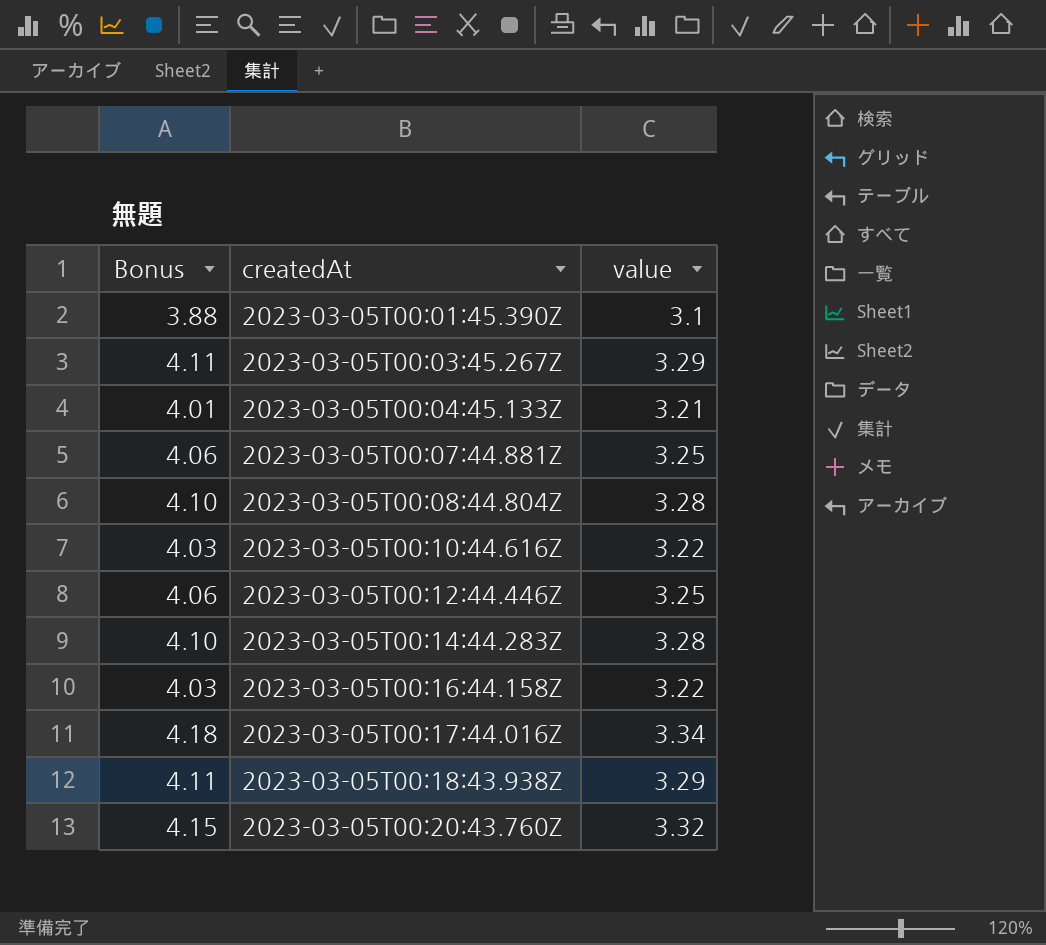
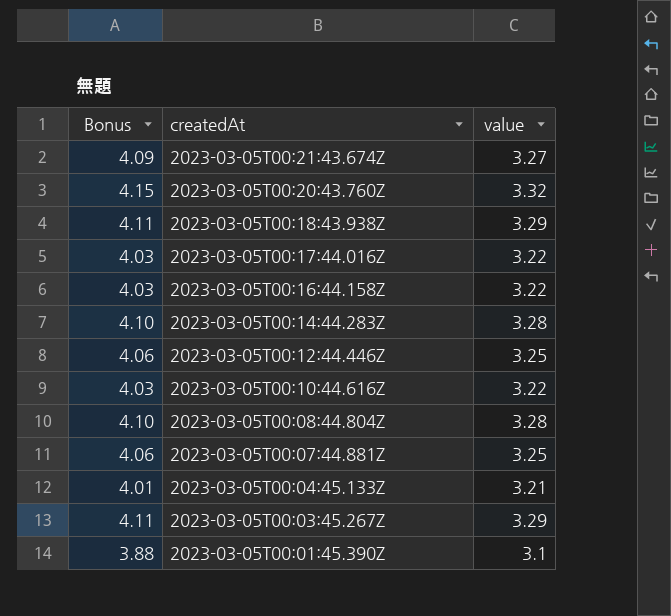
row order: createdAt ascending -> createdAt descending
row 2023-03-05T00:21:43.674Z: none -> 4.09 | 3.27
2023-03-05T00:17:44.016Z | Bonus: 4.18 -> 4.03
2023-03-05T00:17:44.016Z | value: 3.34 -> 3.22

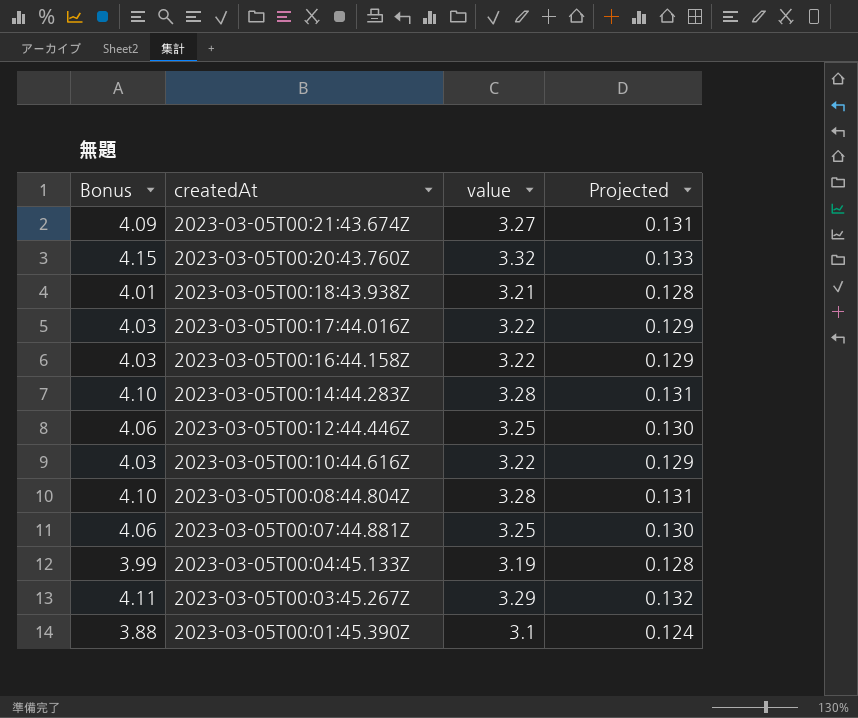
column Projected | formula: none -> [value] * 0.04
2023-03-05T00:18:43.938Z | Bonus: 4.11 -> 4.01
2023-03-05T00:18:43.938Z | value: 3.29 -> 3.21
2023-03-05T00:04:45.133Z | Bonus: 4.01 -> 3.99
2023-03-05T00:04:45.133Z | value: 3.21 -> 3.19

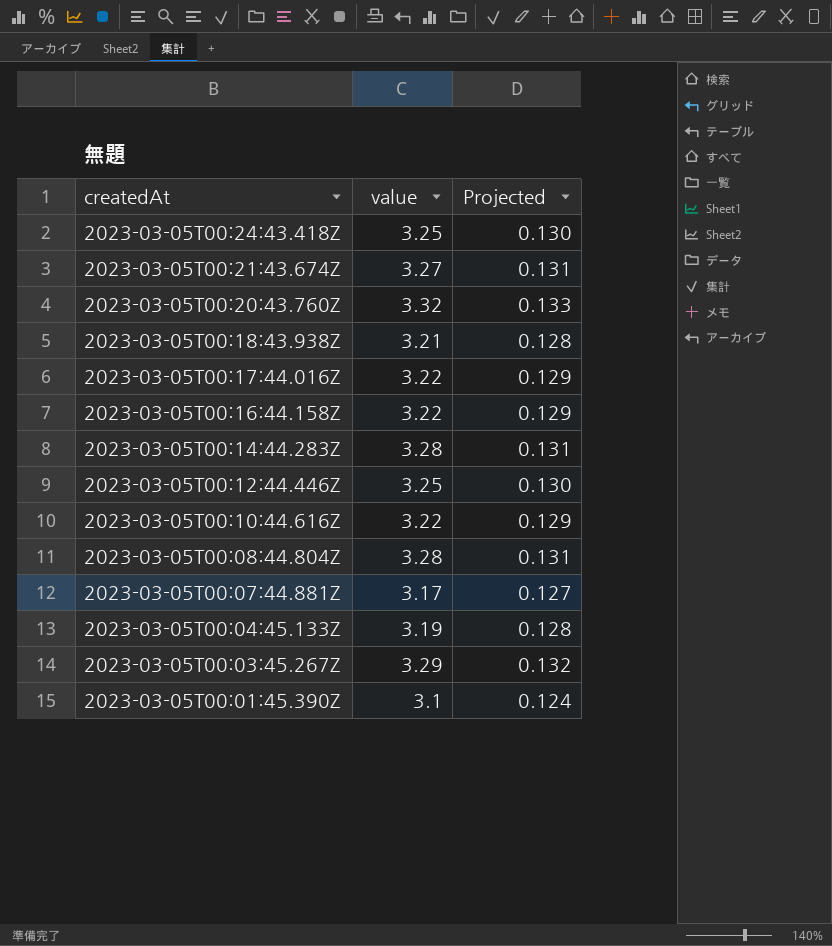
column Bonus | formula: [value] * 1.25 -> none
row 2023-03-05T00:24:43.418Z: none -> 3.25 | 0.130
2023-03-05T00:07:44.881Z | value: 3.25 -> 3.17
2023-03-05T00:07:44.881Z | Projected: 0.130 -> 0.127

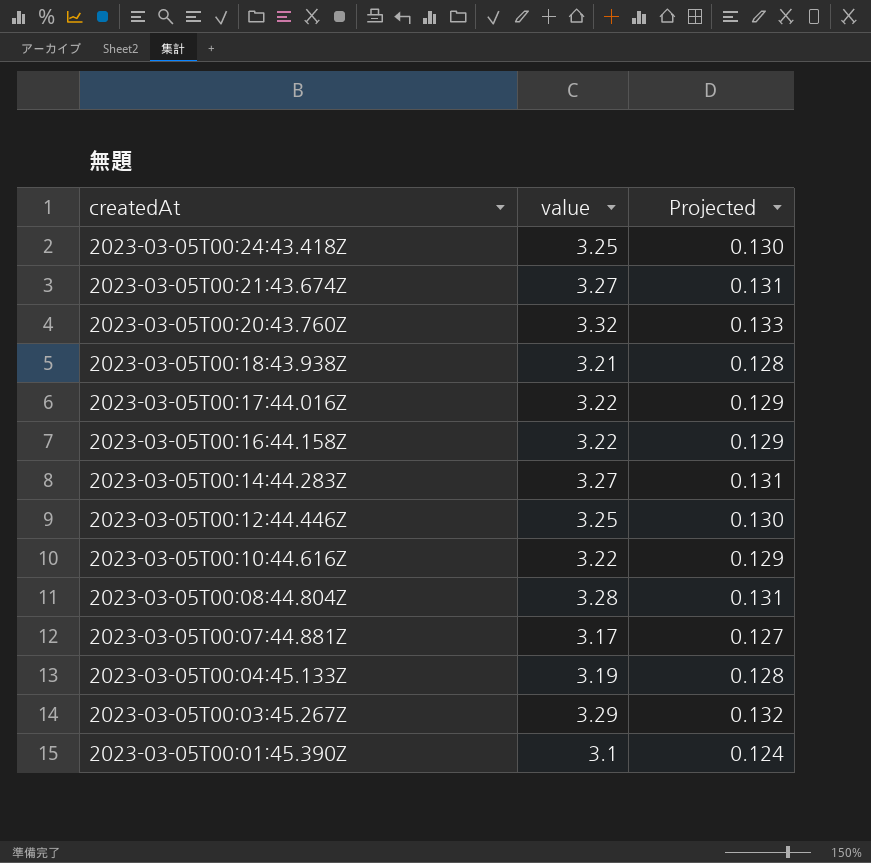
2023-03-05T00:14:44.283Z | value: 3.28 -> 3.27

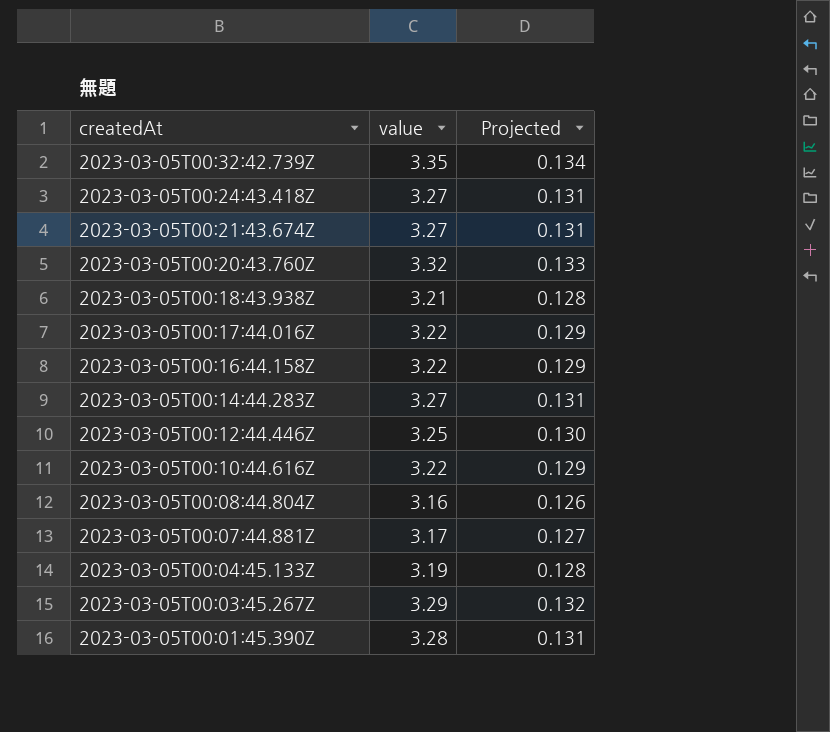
row 2023-03-05T00:32:42.739Z: none -> 3.35 | 0.134
2023-03-05T00:24:43.418Z | value: 3.25 -> 3.27
2023-03-05T00:24:43.418Z | Projected: 0.130 -> 0.131
2023-03-05T00:08:44.804Z | value: 3.28 -> 3.16
2023-03-05T00:08:44.804Z | Projected: 0.131 -> 0.126
2023-03-05T00:01:45.390Z | value: 3.1 -> 3.28
2023-03-05T00:01:45.390Z | Projected: 0.124 -> 0.131

